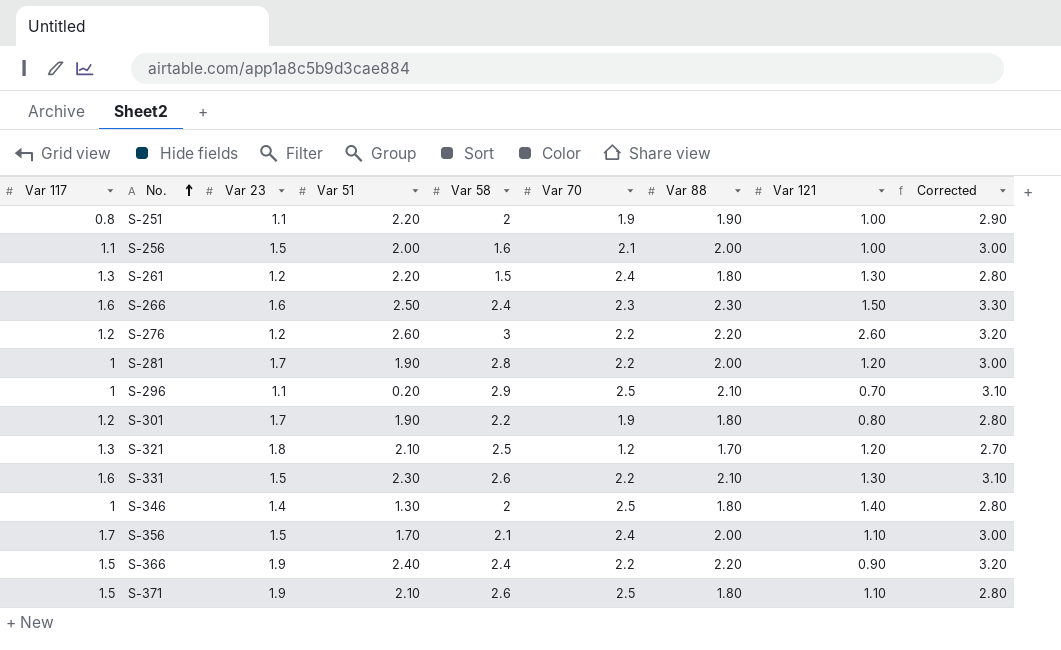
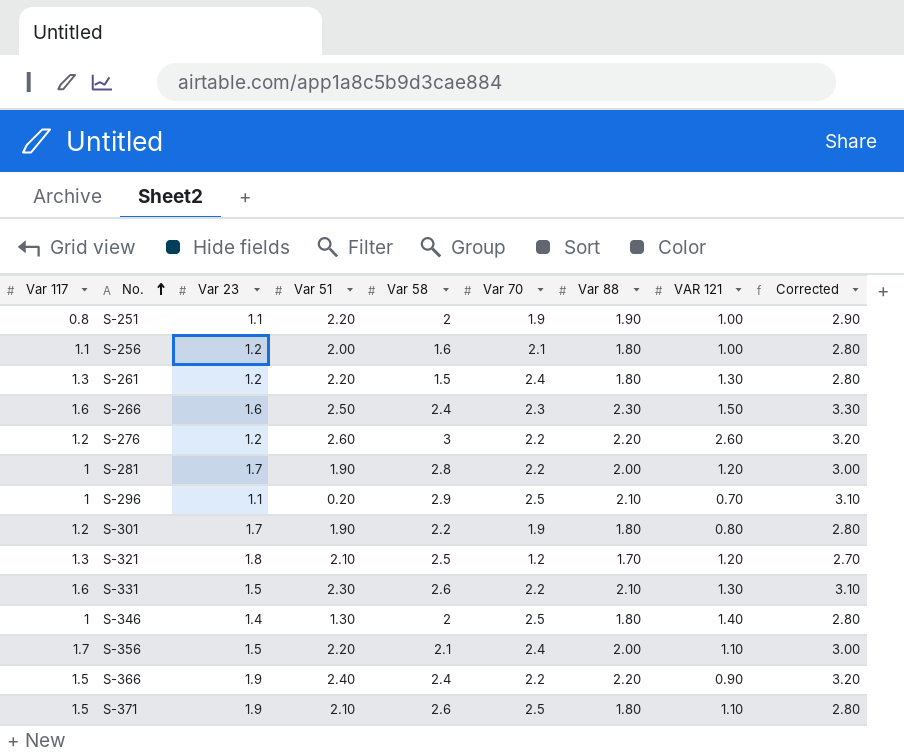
column name: Var 121 -> VAR 121
S-256 | Var 23: 1.5 -> 1.2
S-256 | Var 88: 2.00 -> 1.80
S-256 | Corrected: 3.00 -> 2.80
S-356 | Var 51: 1.70 -> 2.20

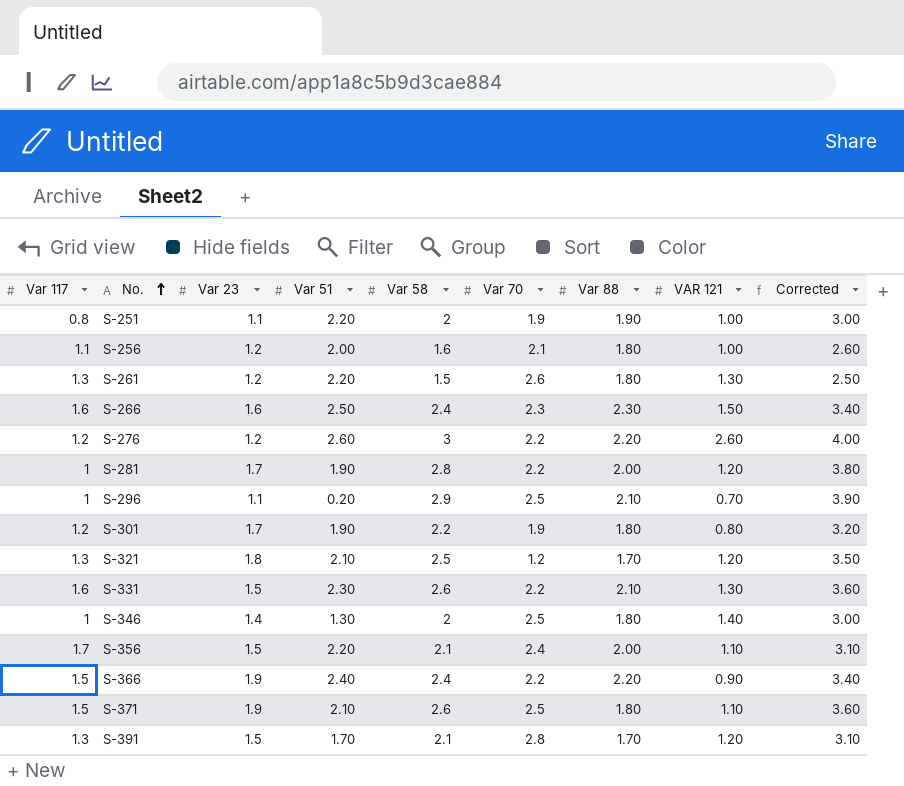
column Corrected | formula: [Var 88] + 1 -> [Var 58] + 1
S-261 | Var 70: 2.4 -> 2.6
row S-391: none -> 1.3 | 1.5 | 1.70 | 2.1 | 2.8 | 1.70 | 1.20 | 3.10

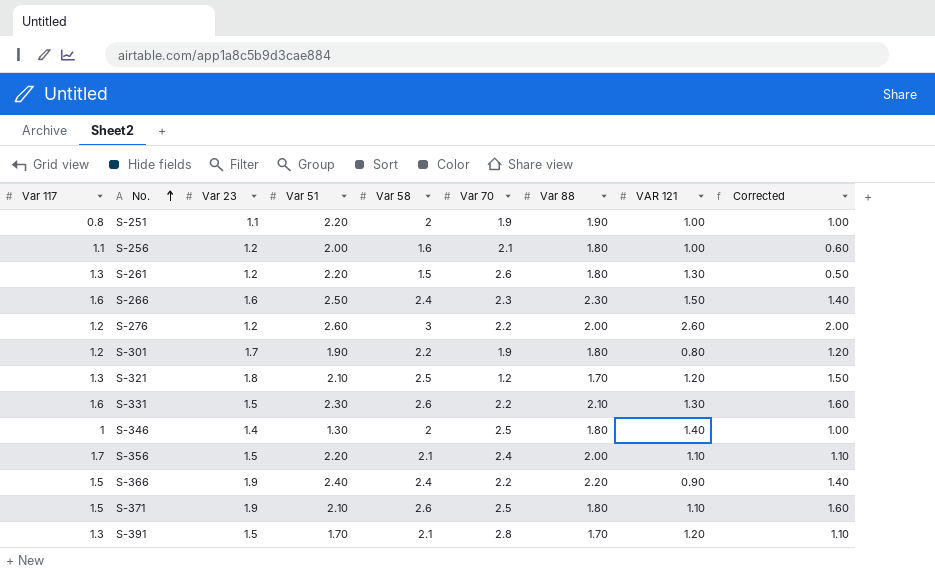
column Corrected | formula: [Var 58] + 1 -> [Var 58] - 1
row S-281: 1 | 1.7 | 1.90 | 2.8 | 2.2 | 2.00 | 1.20 | 3.80 -> none
row S-296: 1 | 1.1 | 0.20 | 2.9 | 2.5 | 2.10 | 0.70 | 3.90 -> none
S-276 | Var 88: 2.20 -> 2.00

